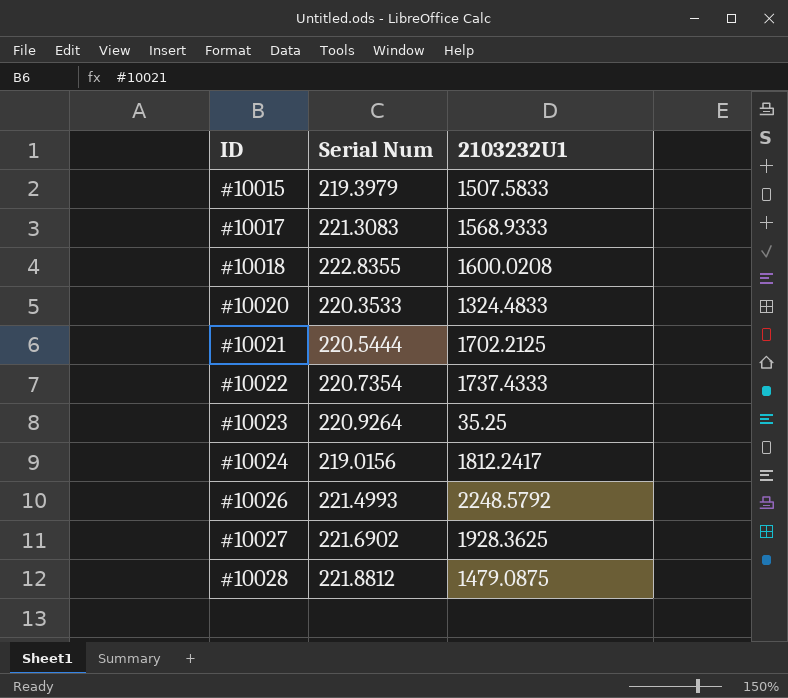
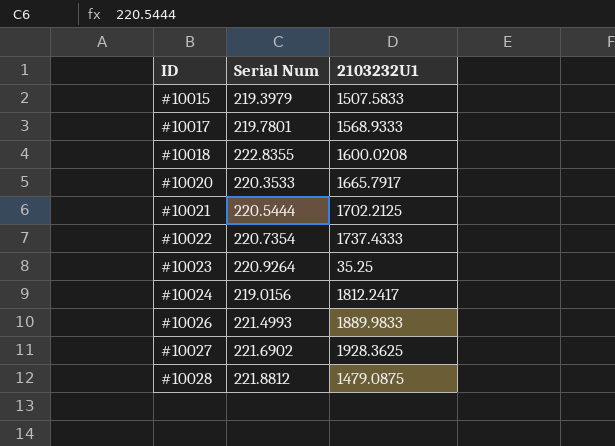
#10017 | Serial Num: 221.3083 -> 219.7801
#10020 | 2103232U1: 1324.4833 -> 1665.7917
#10026 | 2103232U1: 2248.5792 -> 1889.9833

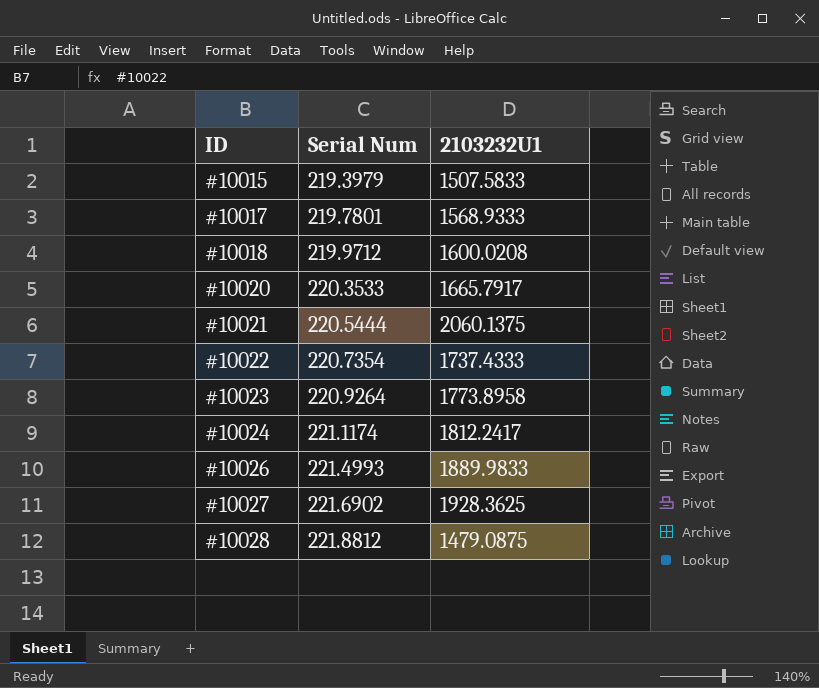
#10018 | Serial Num: 222.8355 -> 219.9712
#10021 | 2103232U1: 1702.2125 -> 2060.1375
#10023 | 2103232U1: 35.25 -> 1773.8958
#10024 | Serial Num: 219.0156 -> 221.1174

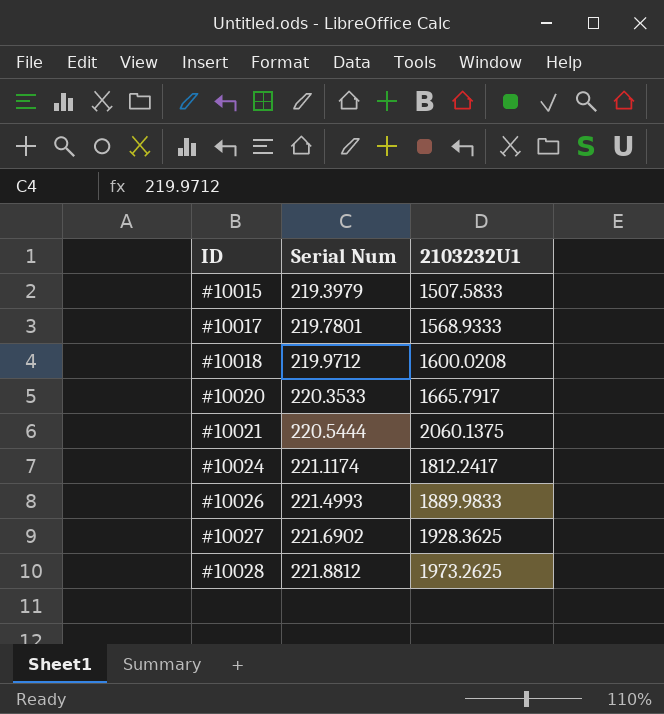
row #10022: 220.7354 | 1737.4333 -> none
row #10023: 220.9264 | 1773.8958 -> none
#10028 | 2103232U1: 1479.0875 -> 1973.2625

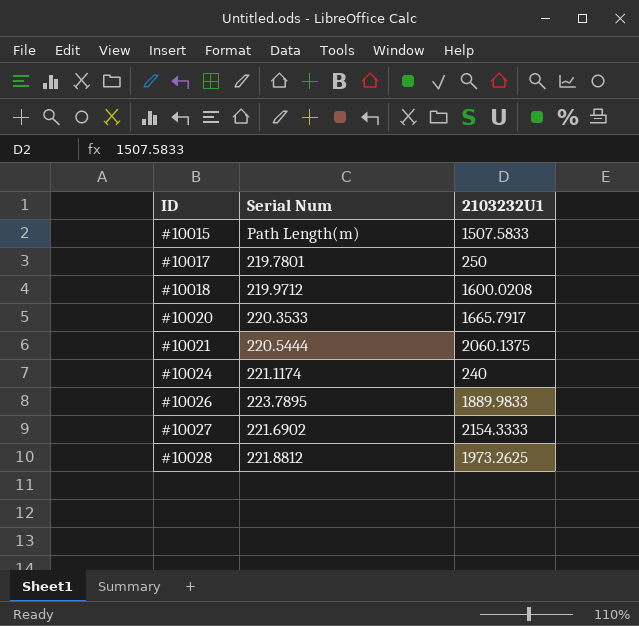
#10015 | Serial Num: 219.3979 -> Path Length(m)
#10017 | 2103232U1: 1568.9333 -> 250
#10024 | 2103232U1: 1812.2417 -> 240
#10026 | Serial Num: 221.4993 -> 223.7895
#10027 | 2103232U1: 1928.3625 -> 2154.3333

